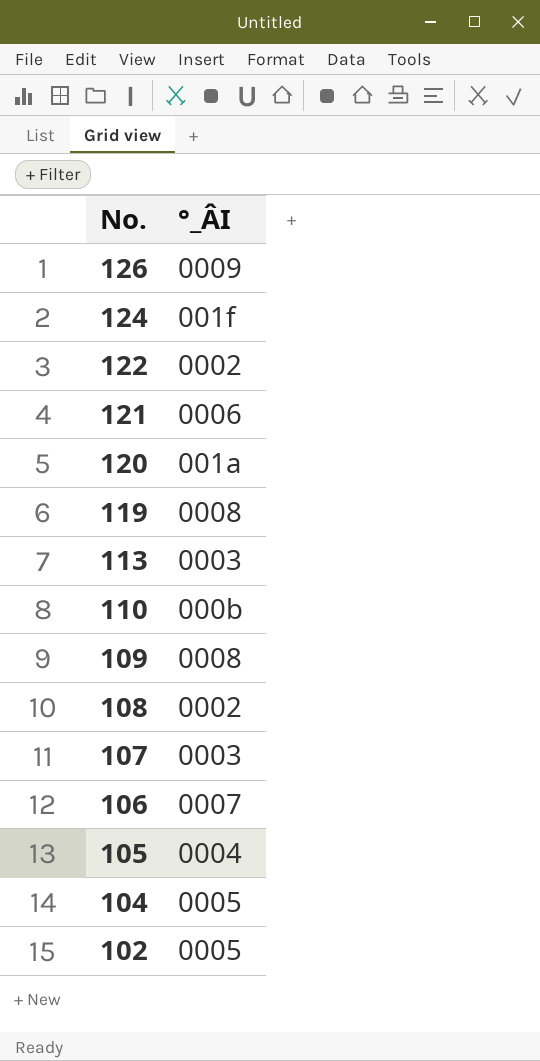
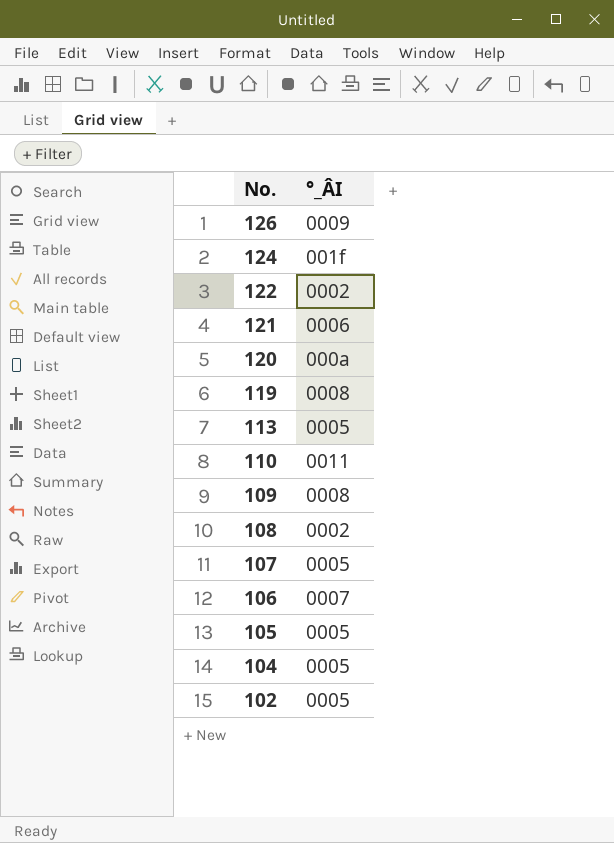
120 | °_ÂI: 001a -> 000a
113 | °_ÂI: 0003 -> 0005
110 | °_ÂI: 000b -> 0011
107 | °_ÂI: 0003 -> 0005
105 | °_ÂI: 0004 -> 0005

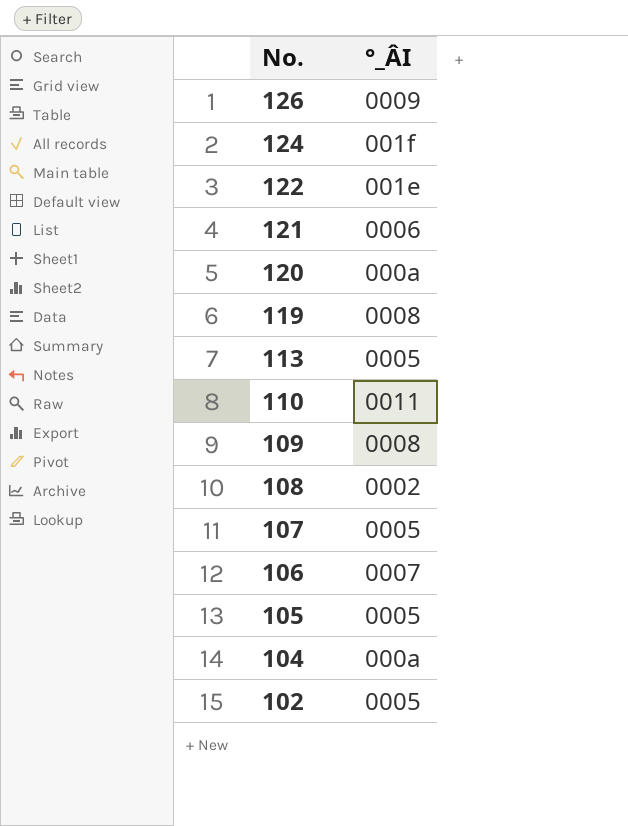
122 | °_ÂI: 0002 -> 001e
104 | °_ÂI: 0005 -> 000a

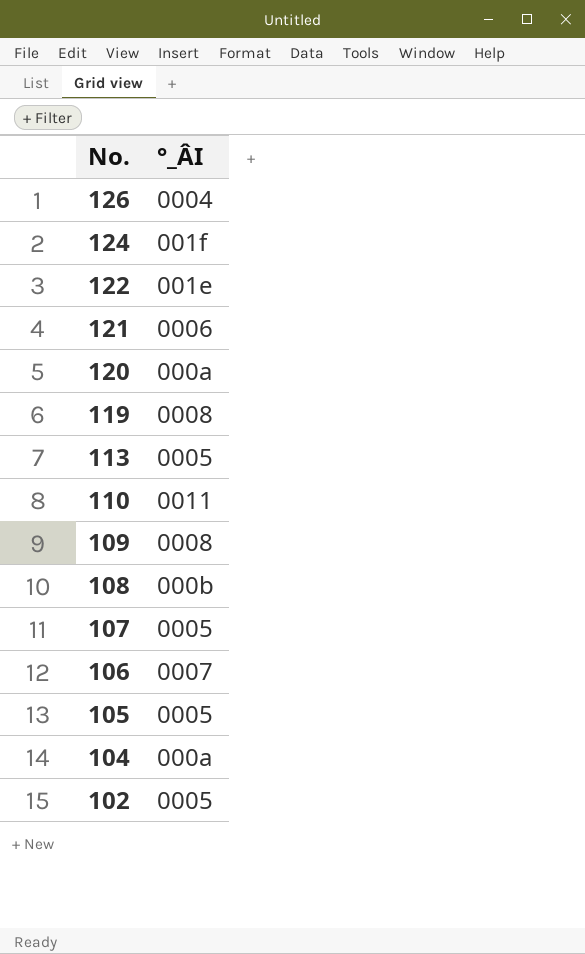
126 | °_ÂI: 0009 -> 0004
108 | °_ÂI: 0002 -> 000b

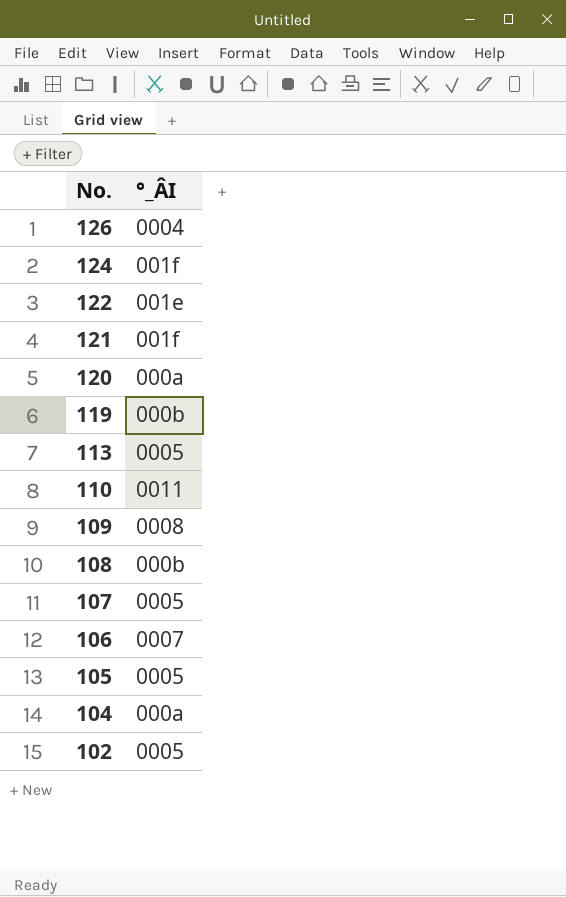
121 | °_ÂI: 0006 -> 001f
119 | °_ÂI: 0008 -> 000b

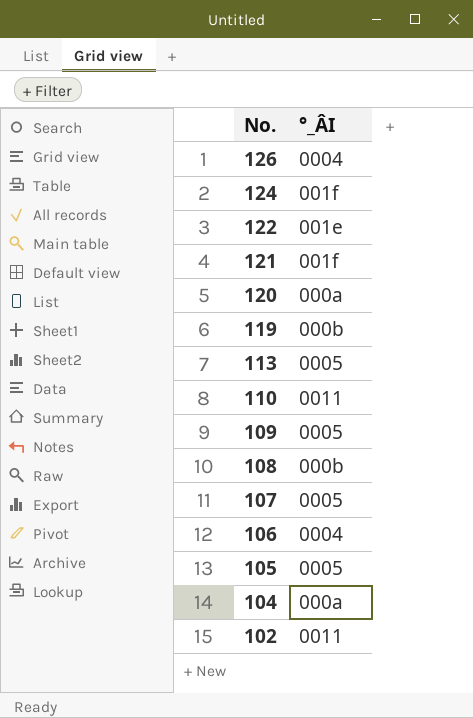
109 | °_ÂI: 0008 -> 0005
106 | °_ÂI: 0007 -> 0004
102 | °_ÂI: 0005 -> 0011

